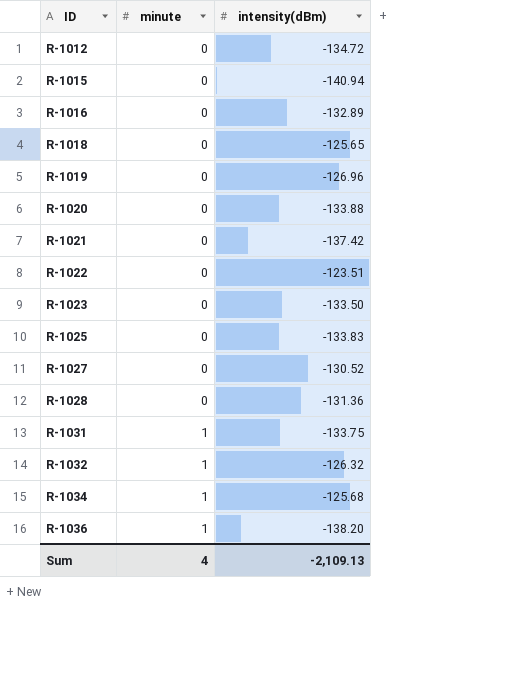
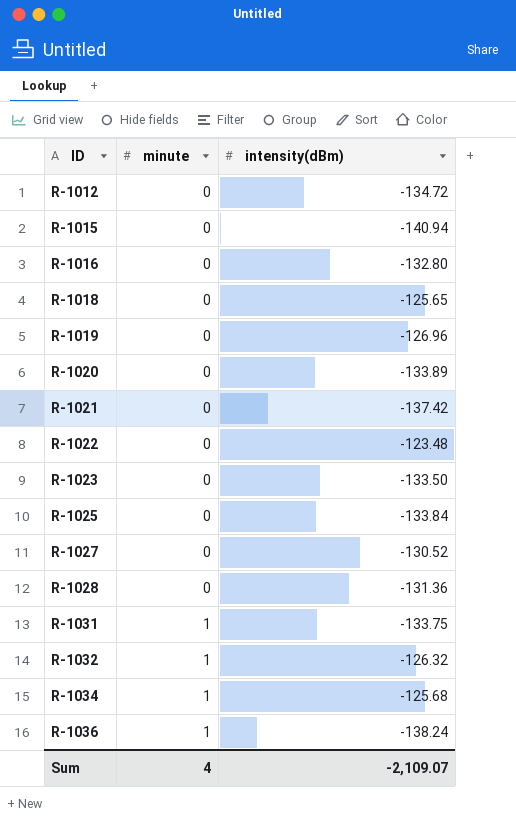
R-1016 | intensity(dBm): -132.89 -> -132.80
R-1020 | intensity(dBm): -133.88 -> -133.89
R-1022 | intensity(dBm): -123.51 -> -123.48
R-1025 | intensity(dBm): -133.83 -> -133.84
R-1036 | intensity(dBm): -138.20 -> -138.24
Sum | intensity(dBm): -2,109.13 -> -2,109.07

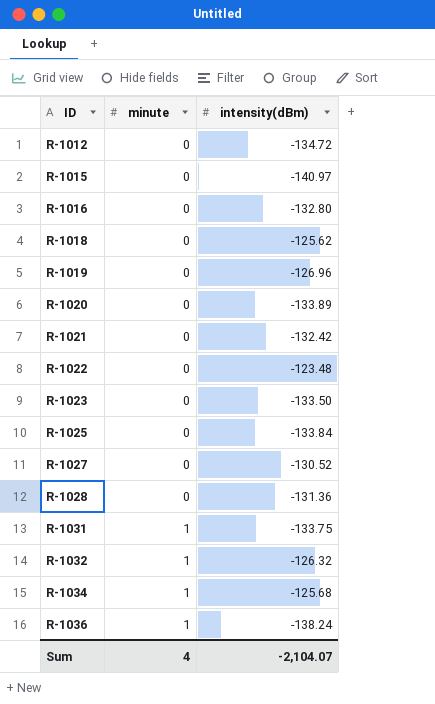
R-1015 | intensity(dBm): -140.94 -> -140.97
R-1018 | intensity(dBm): -125.65 -> -125.62
R-1021 | intensity(dBm): -137.42 -> -132.42
Sum | intensity(dBm): -2,109.07 -> -2,104.07

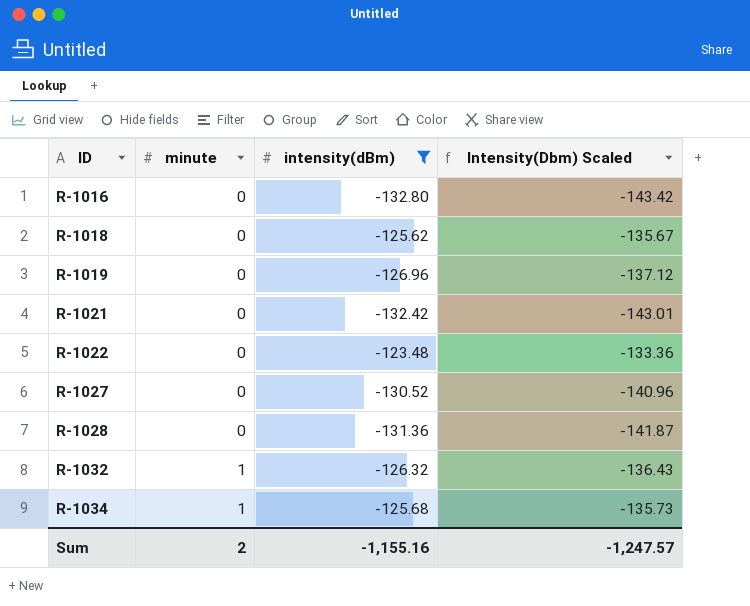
filter: none -> intensity(dBm) >= -132.80
column Intensity(Dbm) Scaled | formula: none -> [intensity(dBm)] * 1.08
Sum | minute: 4 -> 2
Sum | intensity(dBm): -2,104.07 -> -1,155.16

